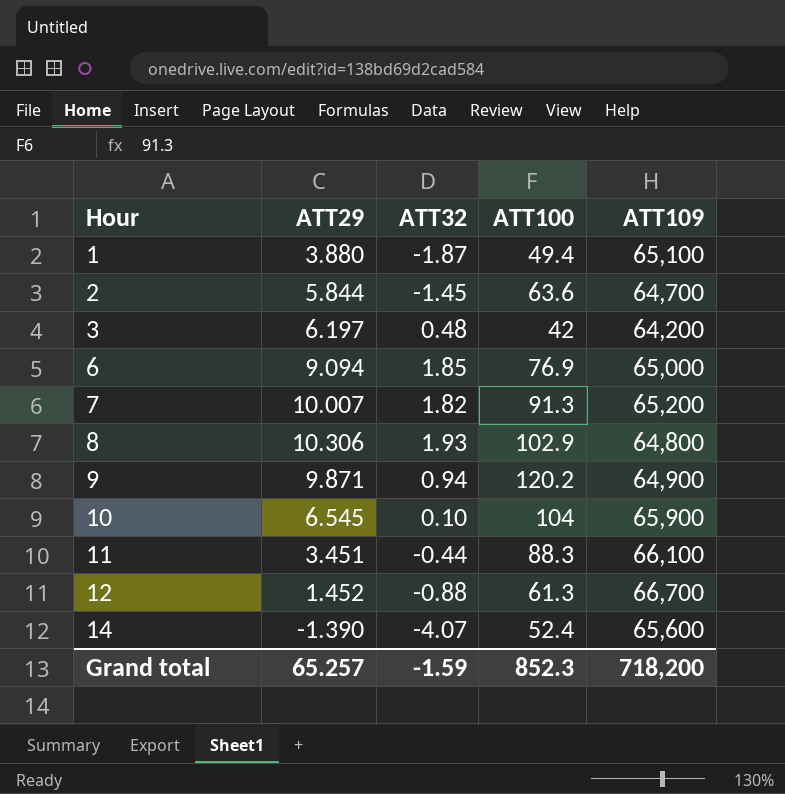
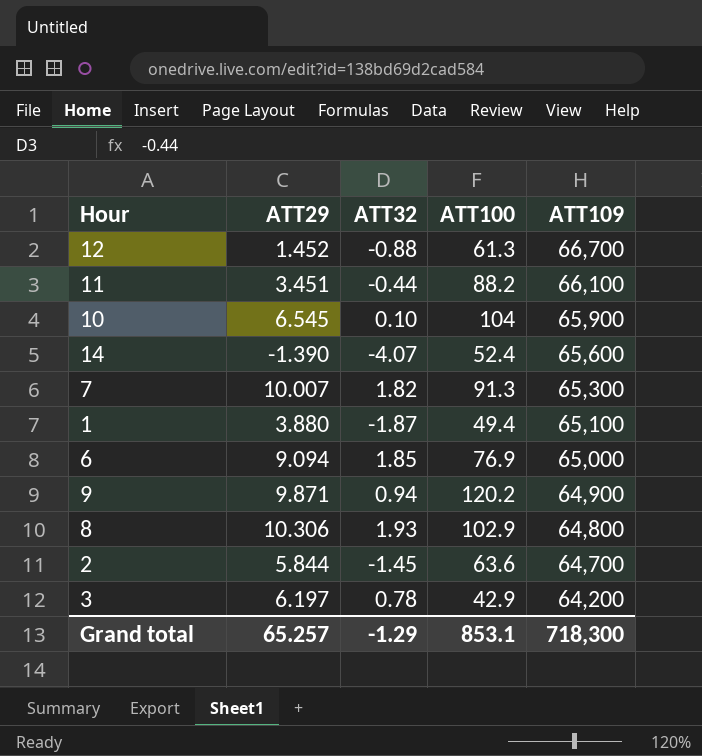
row order: Hour ascending -> ATT109 descending
11 | ATT100: 88.3 -> 88.2
7 | ATT109: 65,200 -> 65,300
3 | ATT32: 0.48 -> 0.78
3 | ATT100: 42 -> 42.9
Grand total | ATT32: -1.59 -> -1.29
Grand total | ATT100: 852.3 -> 853.1
Grand total | ATT109: 718,200 -> 718,300

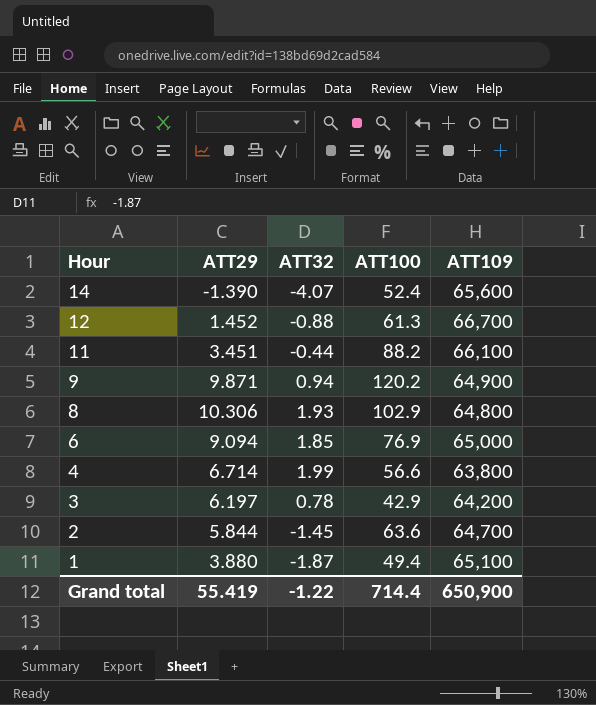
row order: ATT109 descending -> Hour descending
row 10: 6.545 | 0.10 | 104 | 65,900 -> none
row 7: 10.007 | 1.82 | 91.3 | 65,300 -> none
row 4: none -> 6.714 | 1.99 | 56.6 | 63,800
Grand total | ATT29: 65.257 -> 55.419
Grand total | ATT32: -1.29 -> -1.22
Grand total | ATT100: 853.1 -> 714.4
Grand total | ATT109: 718,300 -> 650,900

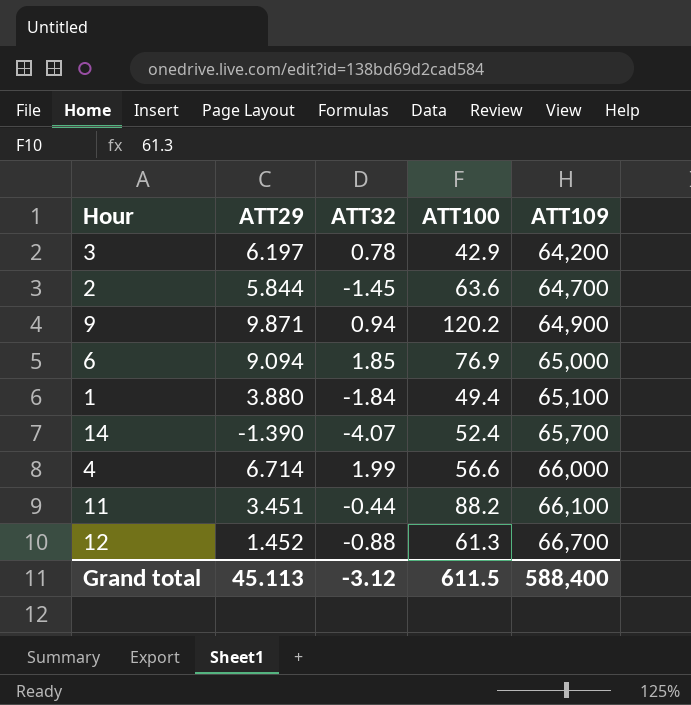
row order: Hour descending -> ATT109 ascending
row 8: 10.306 | 1.93 | 102.9 | 64,800 -> none
1 | ATT32: -1.87 -> -1.84
14 | ATT109: 65,600 -> 65,700
4 | ATT109: 63,800 -> 66,000
Grand total | ATT29: 55.419 -> 45.113
Grand total | ATT32: -1.22 -> -3.12
Grand total | ATT100: 714.4 -> 611.5
Grand total | ATT109: 650,900 -> 588,400

